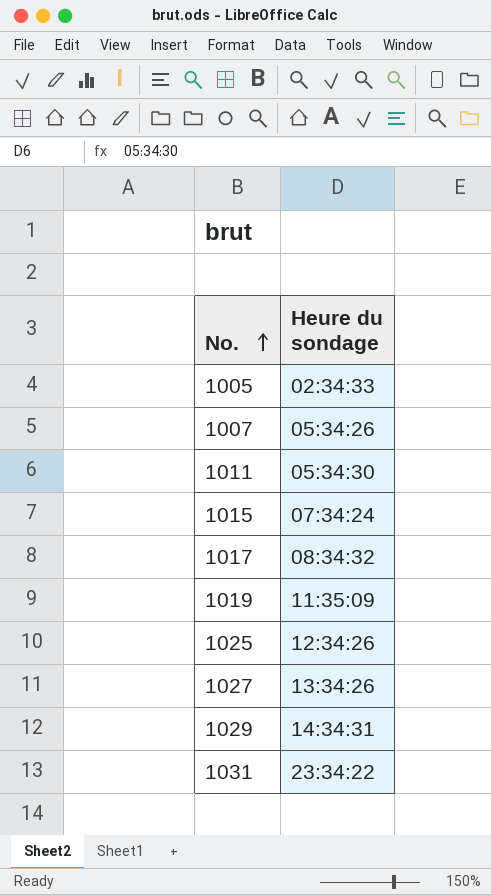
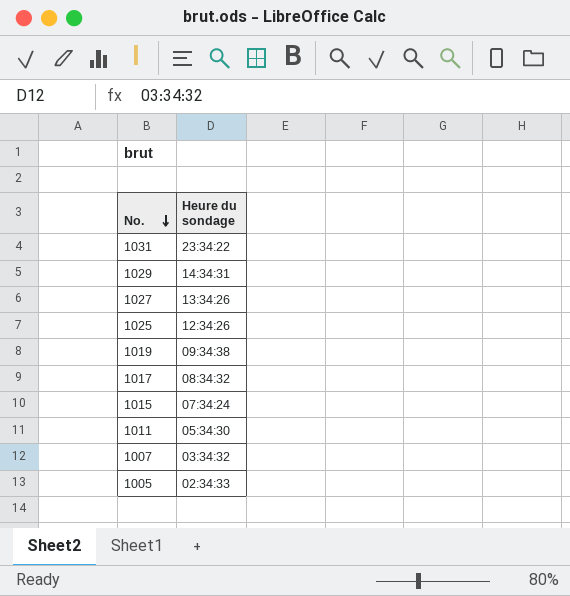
row order: No. ascending -> No. descending
1019 | Heure du sondage: 11:35:09 -> 09:34:38
1007 | Heure du sondage: 05:34:26 -> 03:34:32

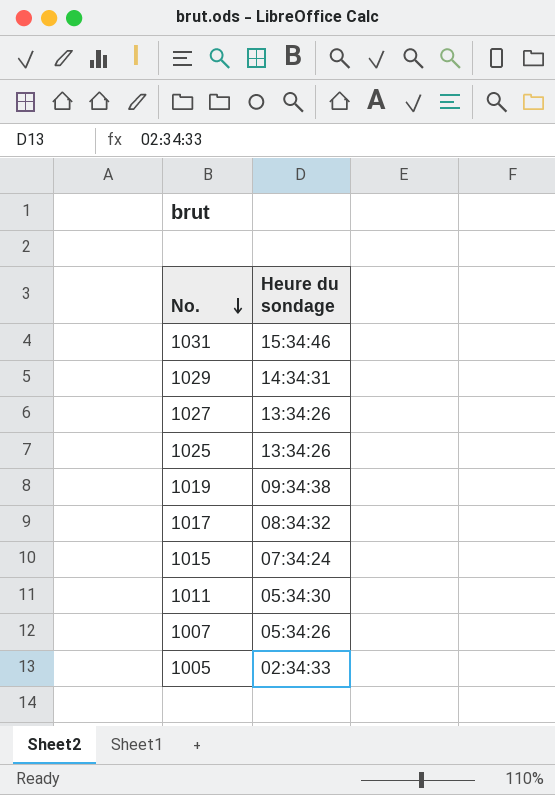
1031 | Heure du sondage: 23:34:22 -> 15:34:46
1025 | Heure du sondage: 12:34:26 -> 13:34:26
1007 | Heure du sondage: 03:34:32 -> 05:34:26

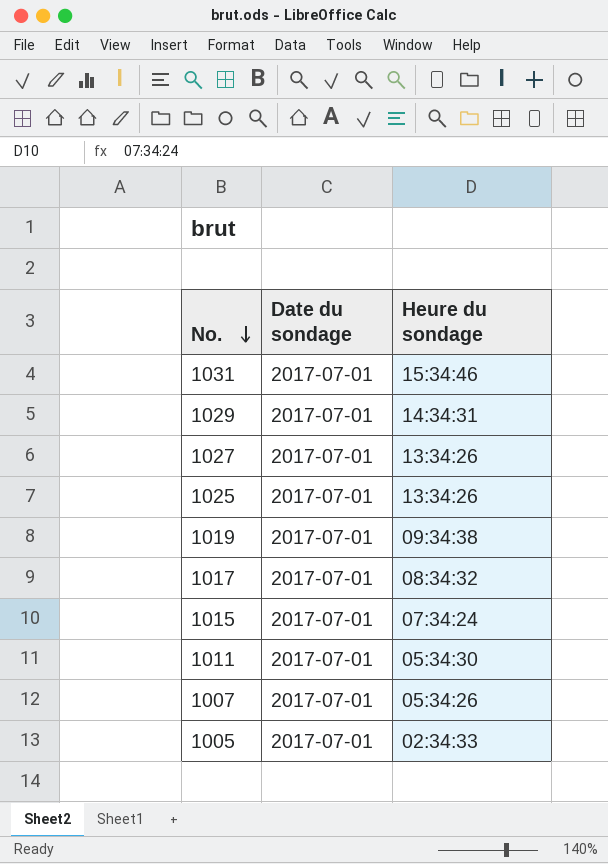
column Date du sondage | position: none -> 2

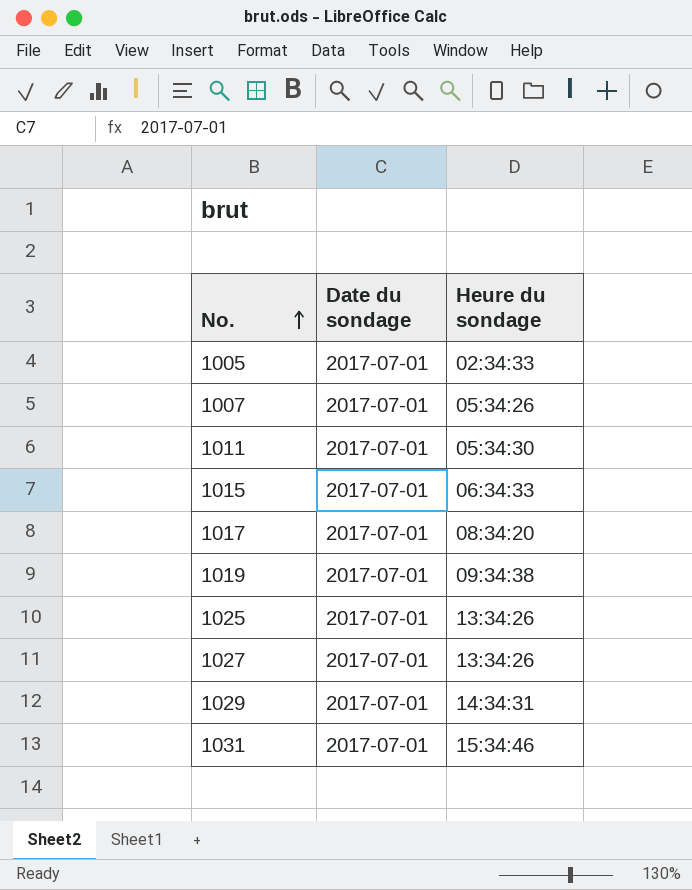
row order: No. descending -> No. ascending
1015 | Heure du sondage: 07:34:24 -> 06:34:33
1017 | Heure du sondage: 08:34:32 -> 08:34:20

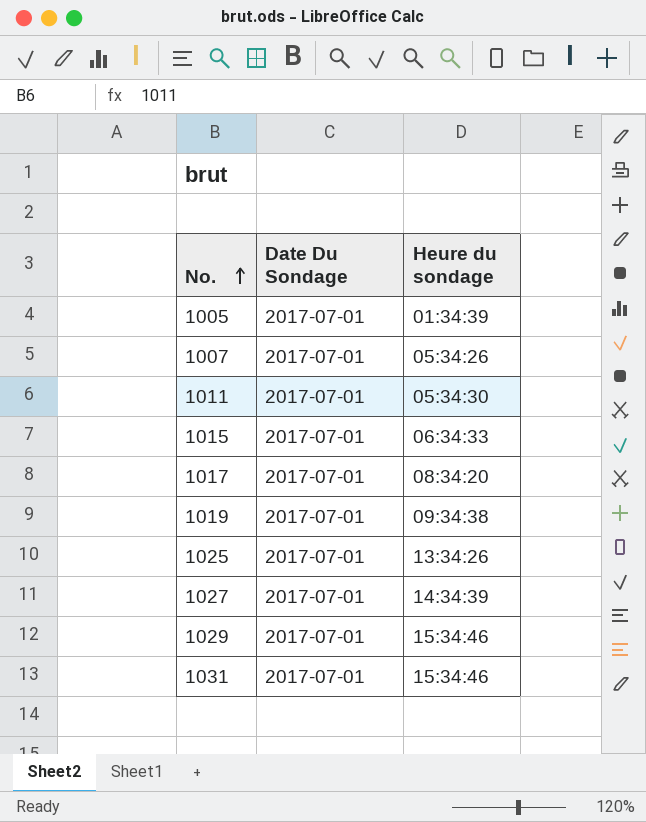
column name: Date du sondage -> Date Du Sondage
1005 | Heure du sondage: 02:34:33 -> 01:34:39
1027 | Heure du sondage: 13:34:26 -> 14:34:39
1029 | Heure du sondage: 14:34:31 -> 15:34:46

